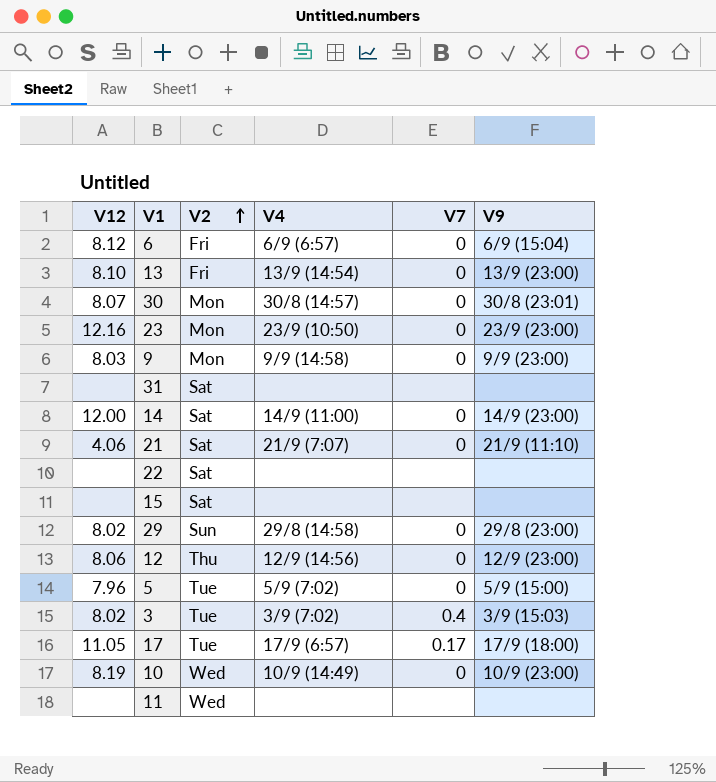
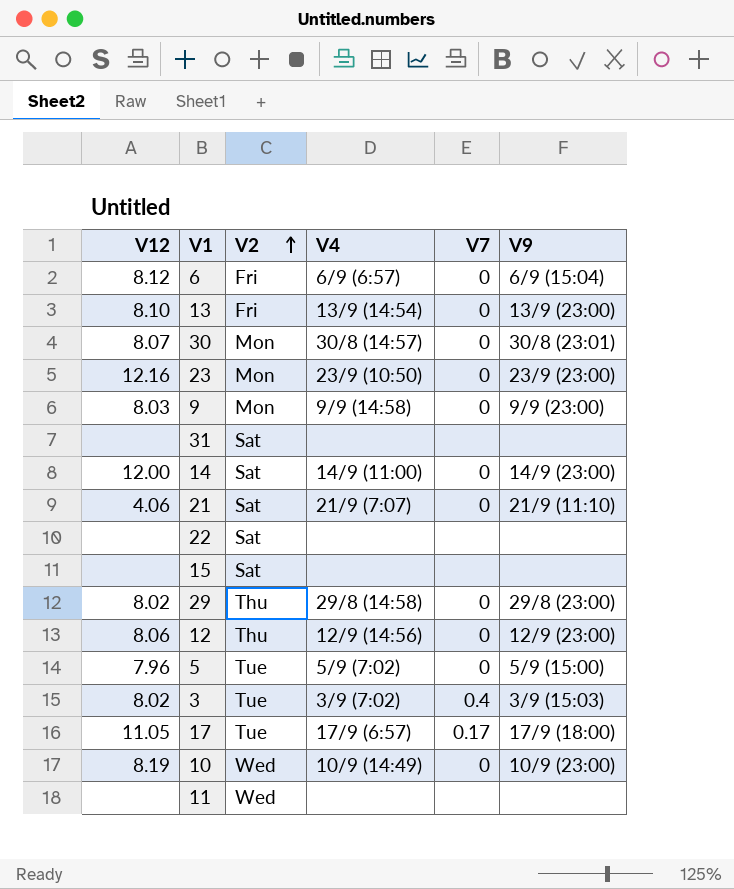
29 | V2: Sun -> Thu

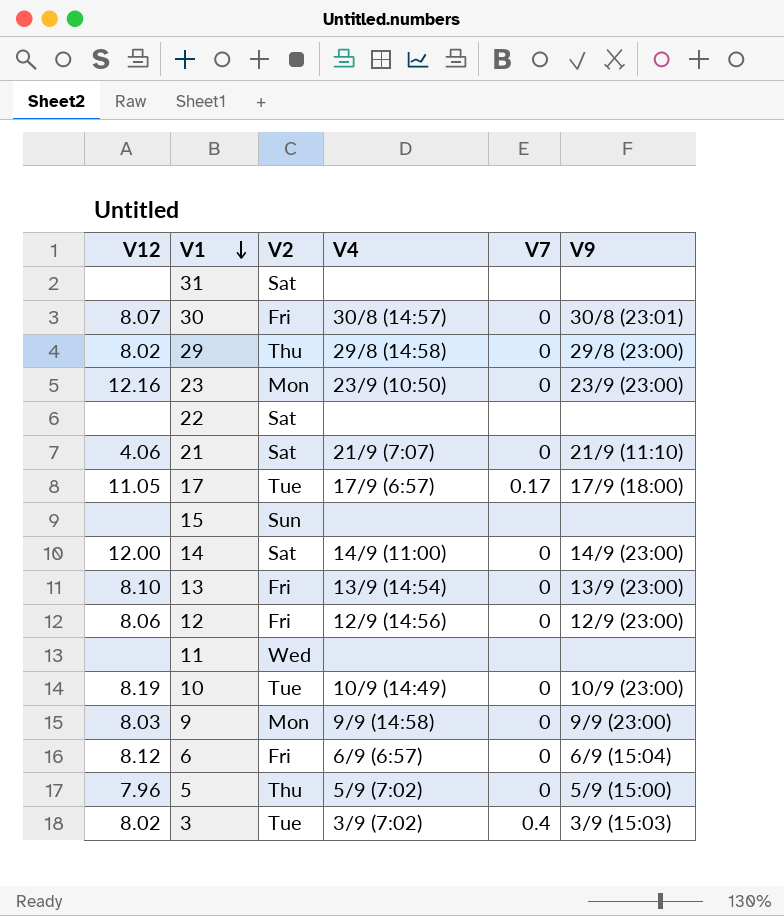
row order: V2 ascending -> V1 descending
30 | V2: Mon -> Fri
15 | V2: Sat -> Sun
12 | V2: Thu -> Fri
10 | V2: Wed -> Tue
5 | V2: Tue -> Thu

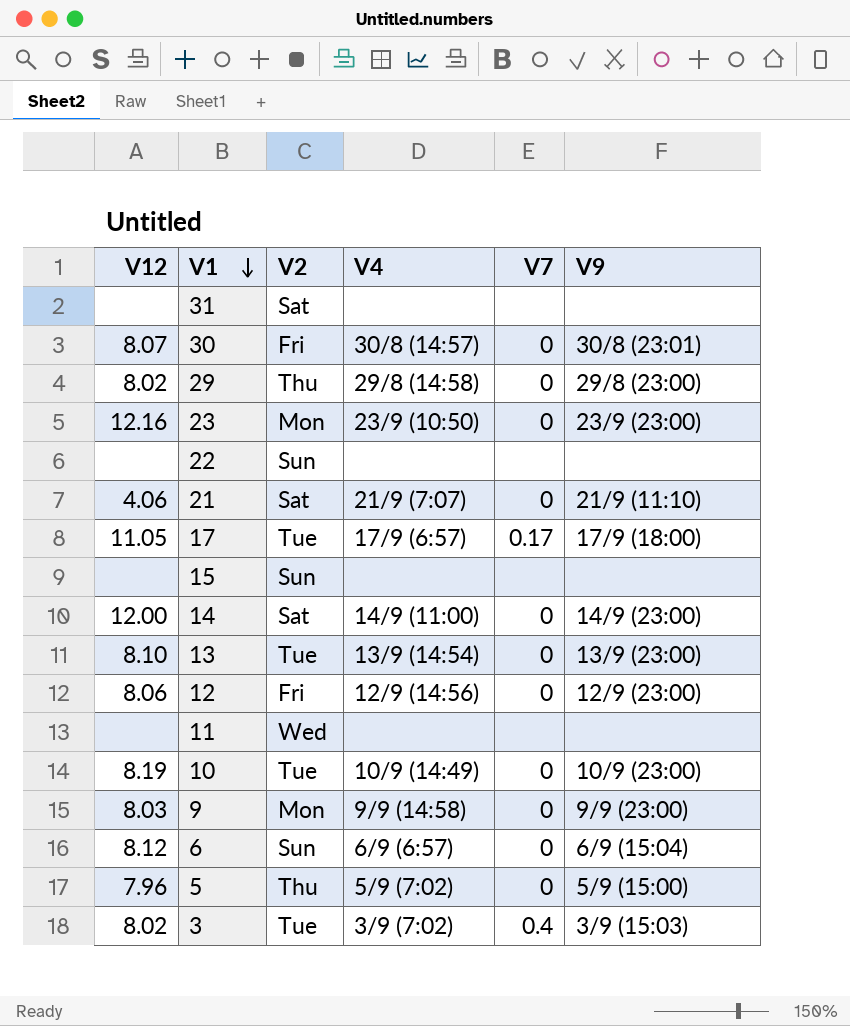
22 | V2: Sat -> Sun
13 | V2: Fri -> Tue
6 | V2: Fri -> Sun

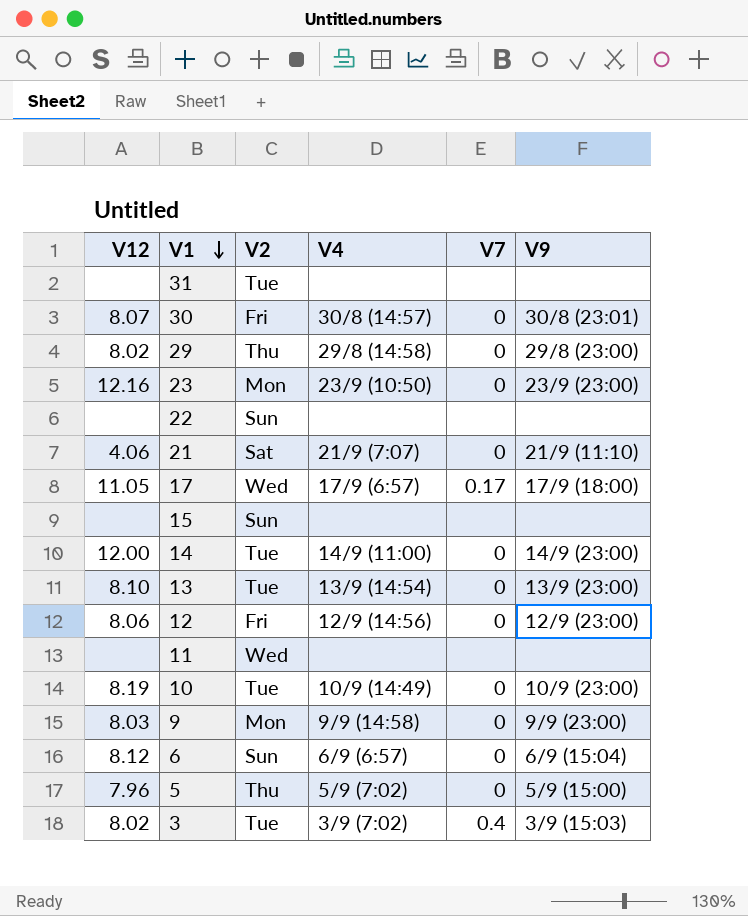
31 | V2: Sat -> Tue
17 | V2: Tue -> Wed
14 | V2: Sat -> Tue

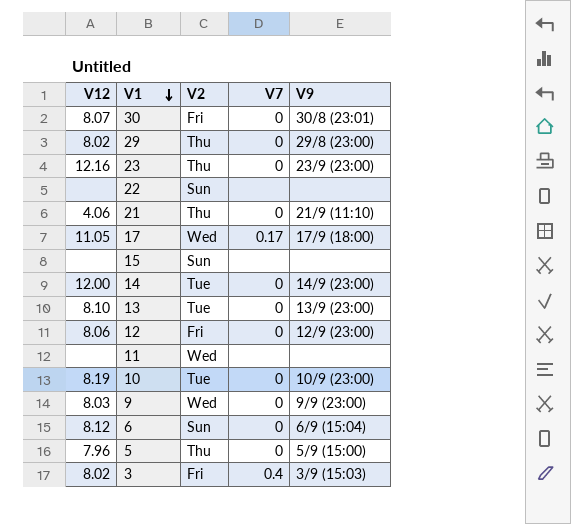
column V4 | position: 4 -> none
row 31: none | Tue | none | none | none -> none
23 | V2: Mon -> Thu
21 | V2: Sat -> Thu
9 | V2: Mon -> Wed
3 | V2: Tue -> Fri

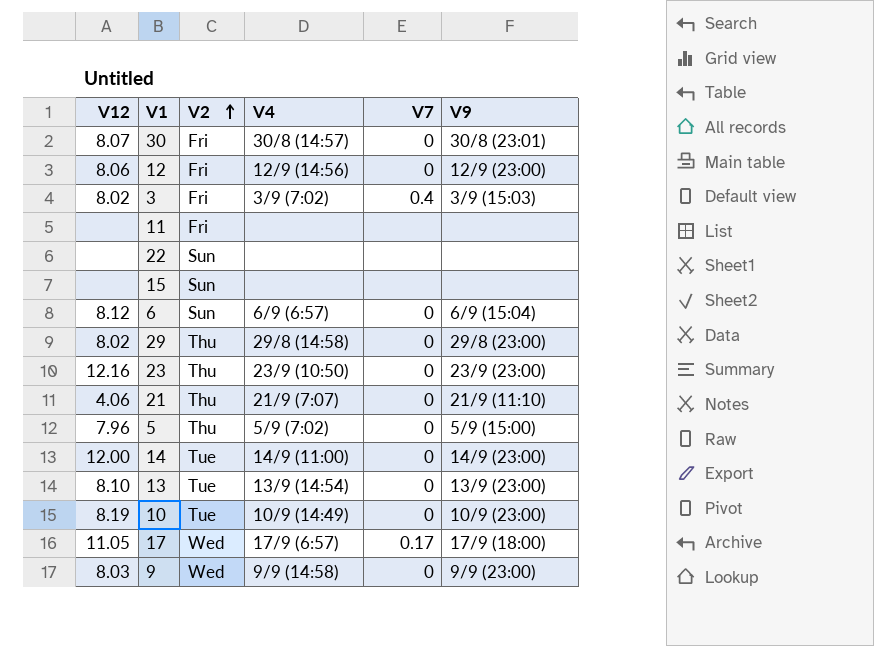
row order: V1 descending -> V2 ascending
column V4 | position: none -> 4
11 | V2: Wed -> Fri

